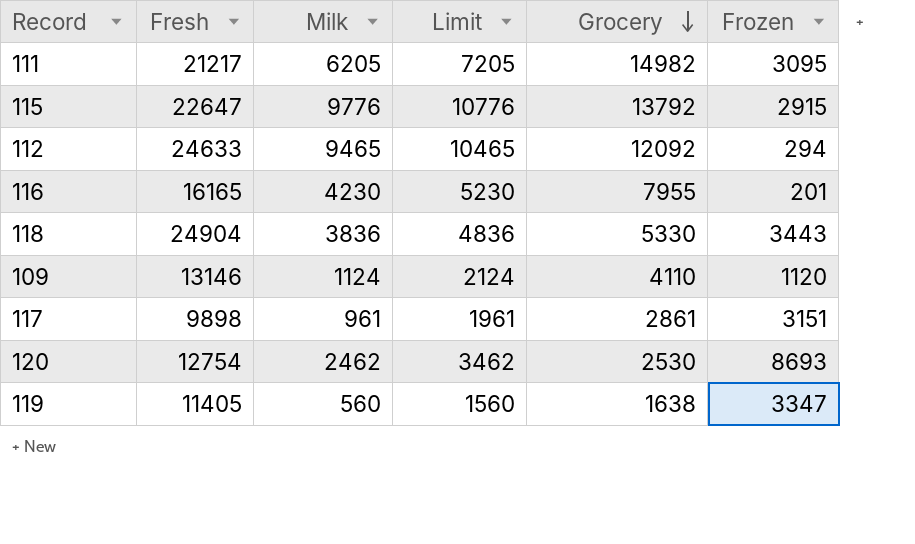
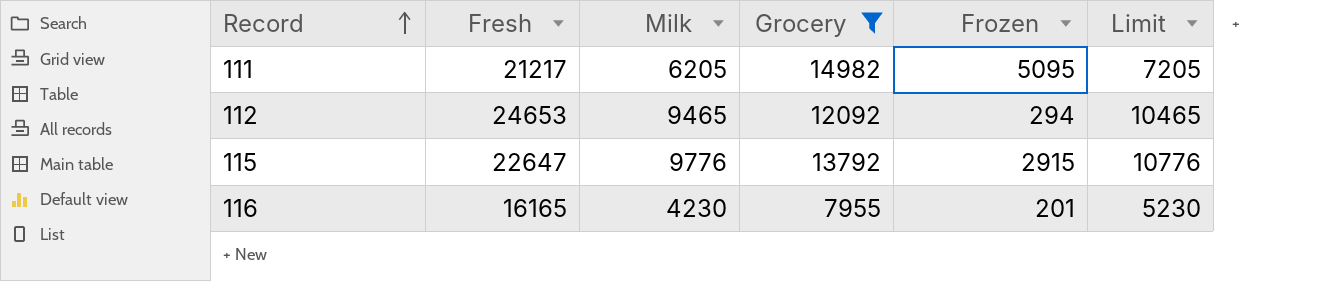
filter: none -> Grocery >= 7955
row order: Grocery descending -> Record ascending
column Limit | position: 4 -> 6
111 | Frozen: 3095 -> 5095
112 | Fresh: 24633 -> 24653

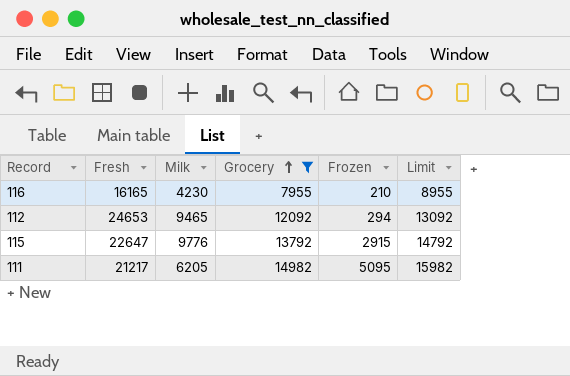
row order: Record ascending -> Grocery ascending
column Limit | formula: [Milk] + 1000 -> [Grocery] + 1000
116 | Frozen: 201 -> 210

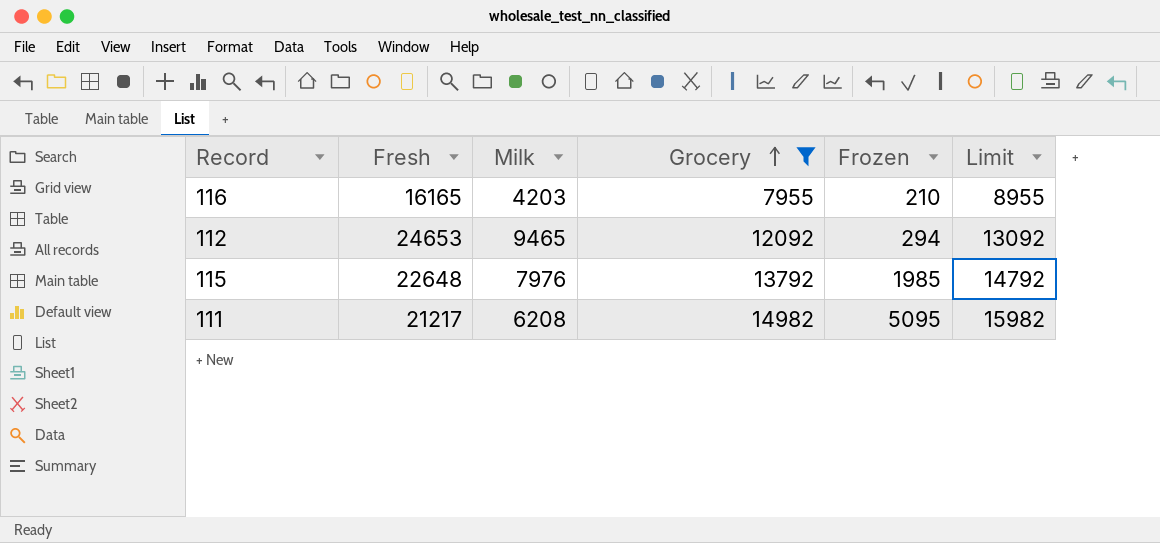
116 | Milk: 4230 -> 4203
115 | Fresh: 22647 -> 22648
115 | Milk: 9776 -> 7976
115 | Frozen: 2915 -> 1985
111 | Milk: 6205 -> 6208

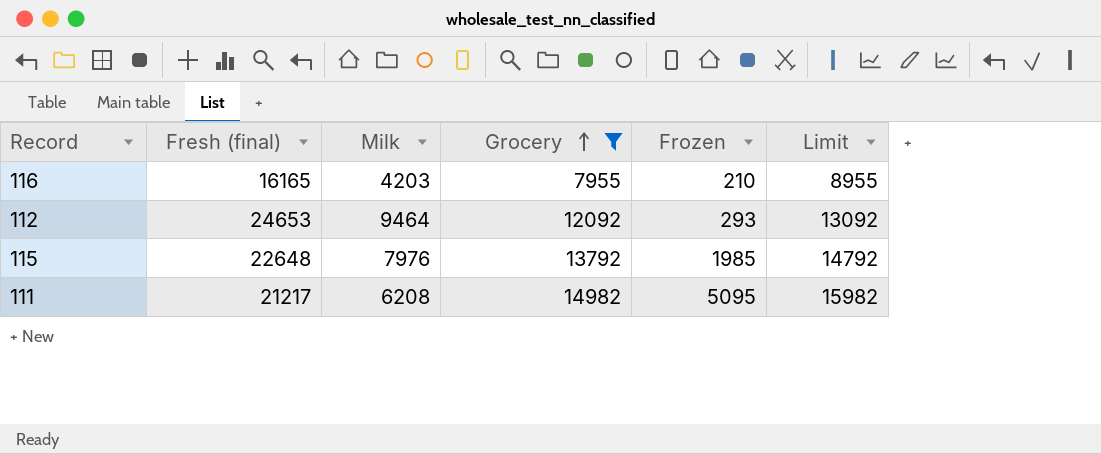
column name: Fresh -> Fresh (final)
112 | Milk: 9465 -> 9464
112 | Frozen: 294 -> 293

